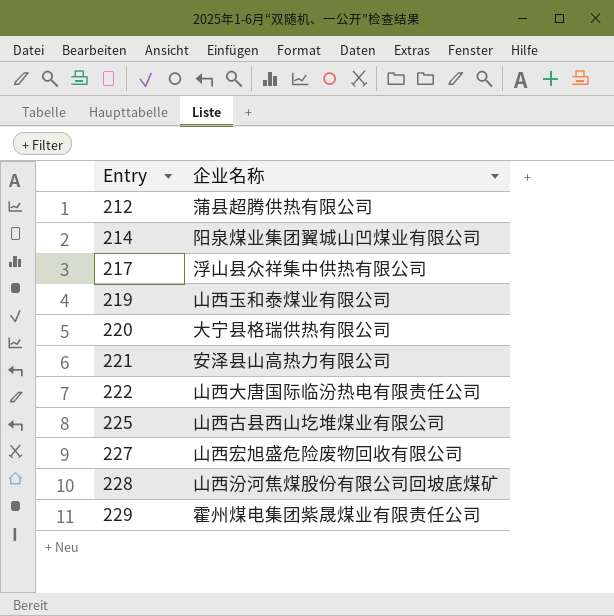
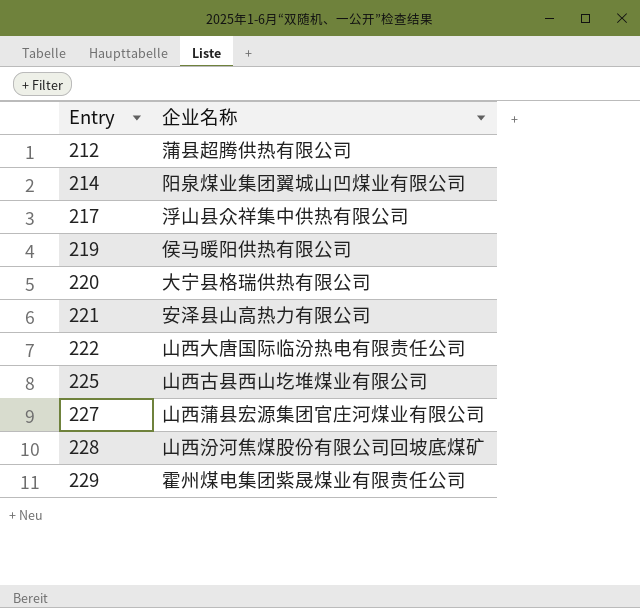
219 | 企业名称: 山西玉和泰煤业有限公司 -> 侯马暖阳供热有限公司
227 | 企业名称: 山西宏旭盛危险废物回收有限公司 -> 山西蒲县宏源集团官庄河煤业有限公司

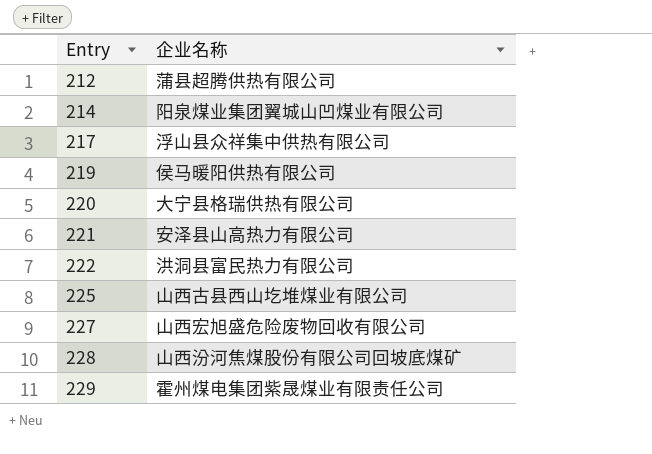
222 | 企业名称: 山西大唐国际临汾热电有限责任公司 -> 洪洞县富民热力有限公司
227 | 企业名称: 山西蒲县宏源集团官庄河煤业有限公司 -> 山西宏旭盛危险废物回收有限公司

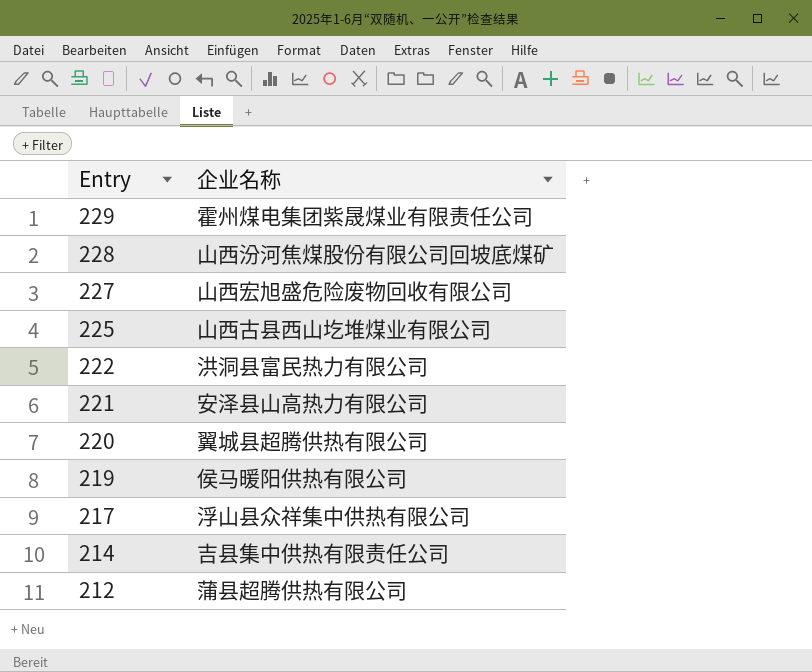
row order: Entry ascending -> Entry descending
220 | 企业名称: 大宁县格瑞供热有限公司 -> 翼城县超腾供热有限公司
214 | 企业名称: 阳泉煤业集团翼城山凹煤业有限公司 -> 吉县集中供热有限责任公司

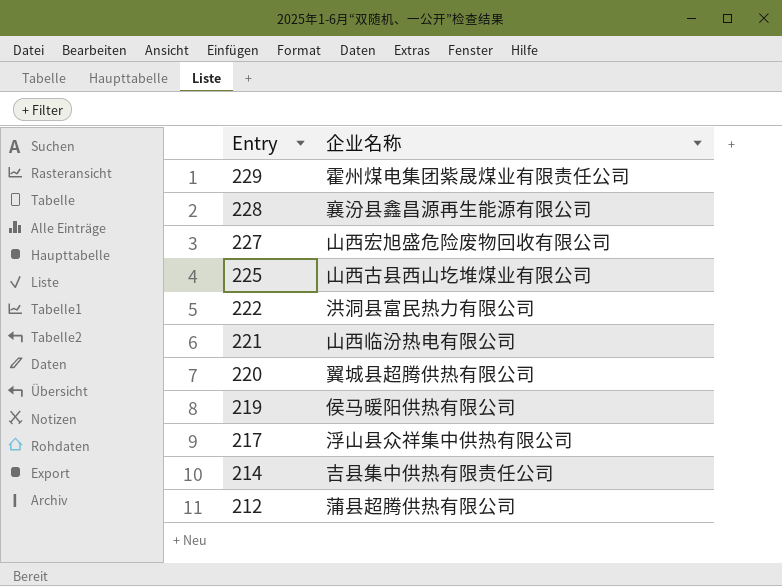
228 | 企业名称: 山西汾河焦煤股份有限公司回坡底煤矿 -> 襄汾县鑫昌源再生能源有限公司
221 | 企业名称: 安泽县山高热力有限公司 -> 山西临汾热电有限公司

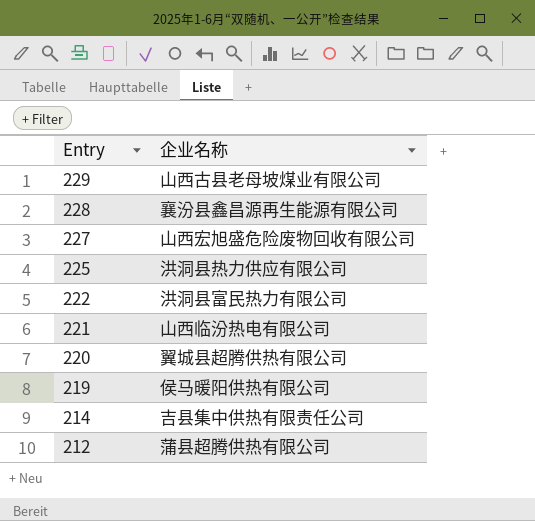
row 217: 浮山县众祥集中供热有限公司 -> none
229 | 企业名称: 霍州煤电集团紫晟煤业有限责任公司 -> 山西古县老母坡煤业有限公司
225 | 企业名称: 山西古县西山圪堆煤业有限公司 -> 洪洞县热力供应有限公司

